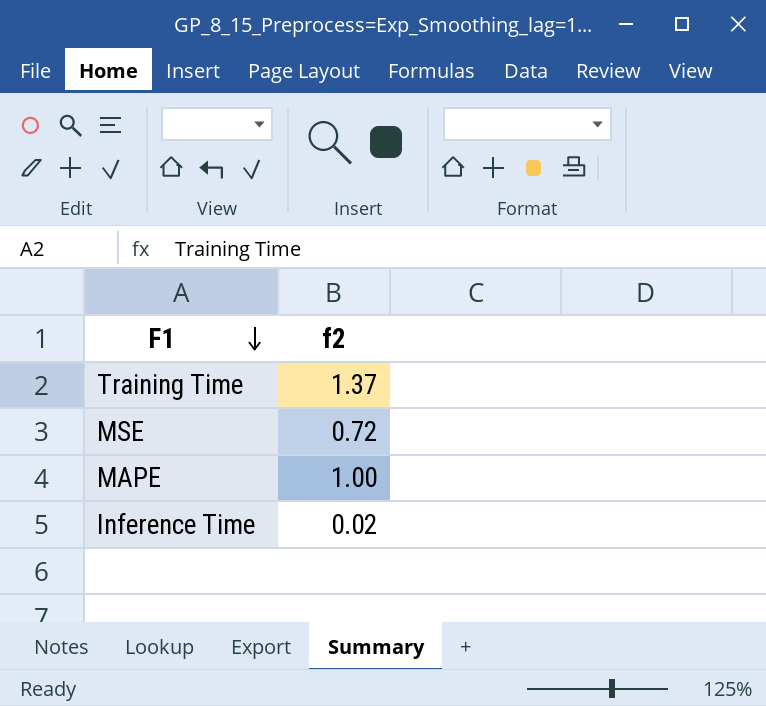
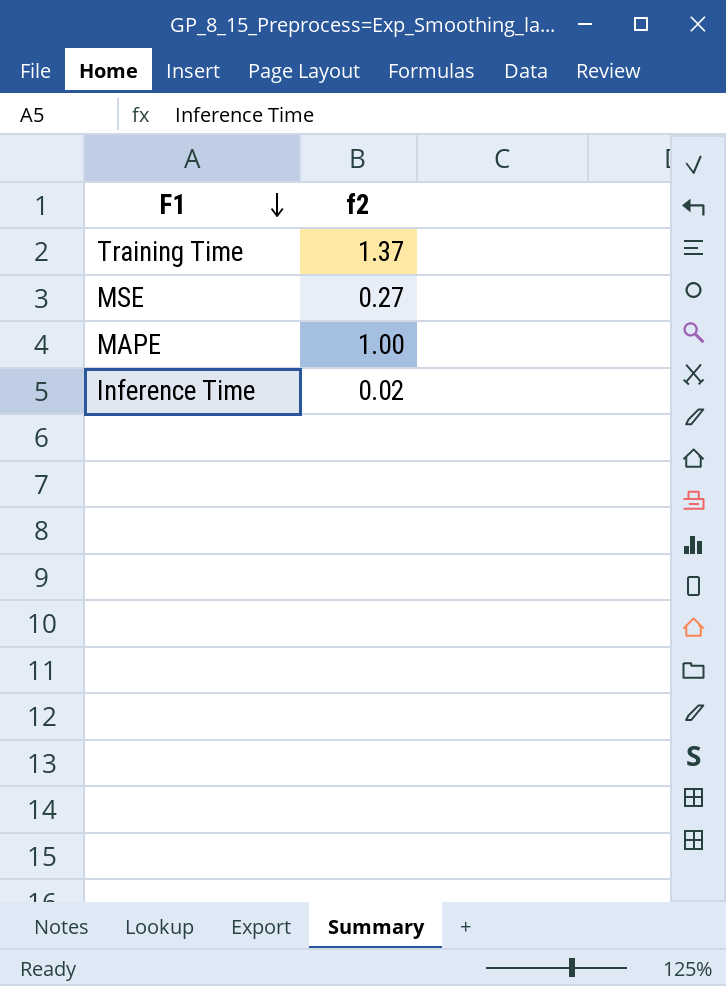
MSE | f2: 0.72 -> 0.27

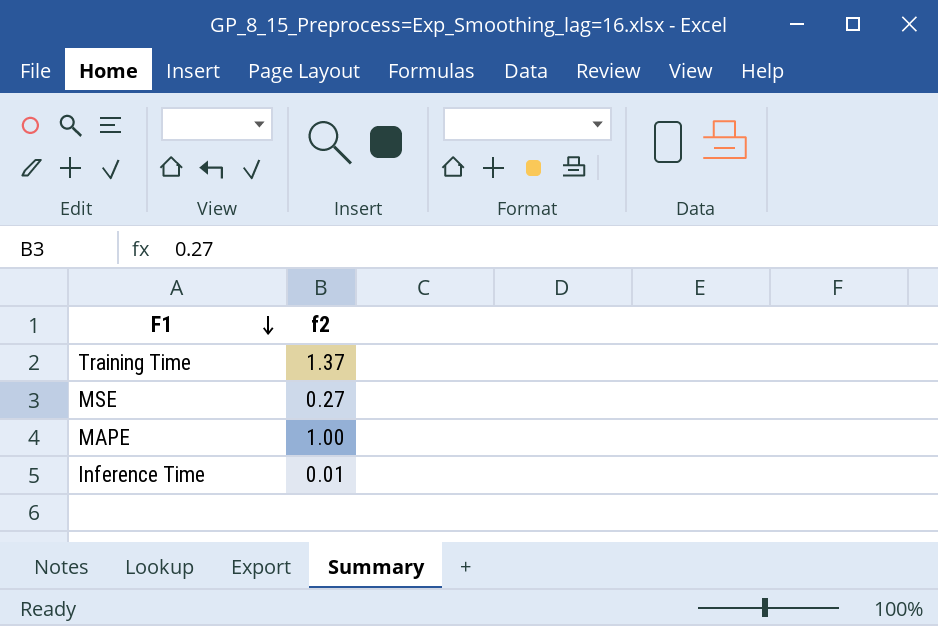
Inference Time | f2: 0.02 -> 0.01

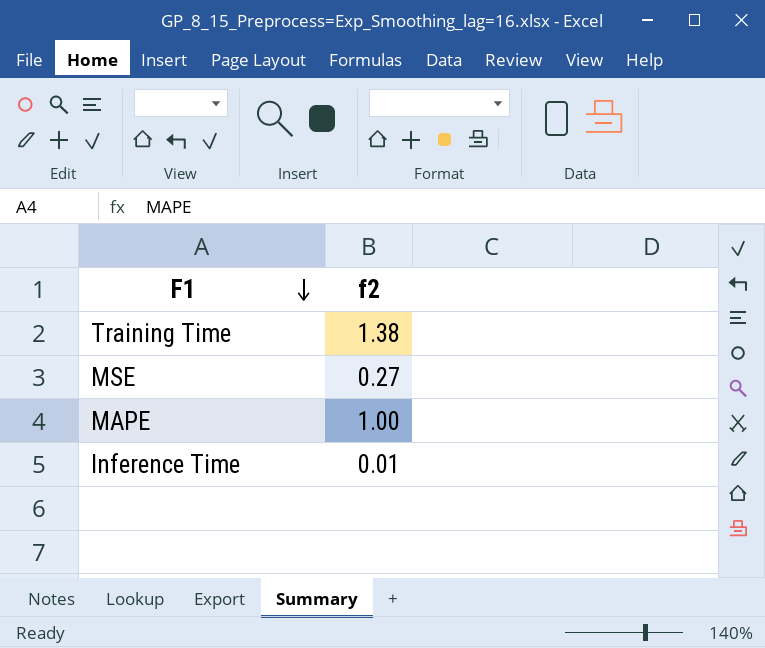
Training Time | f2: 1.37 -> 1.38

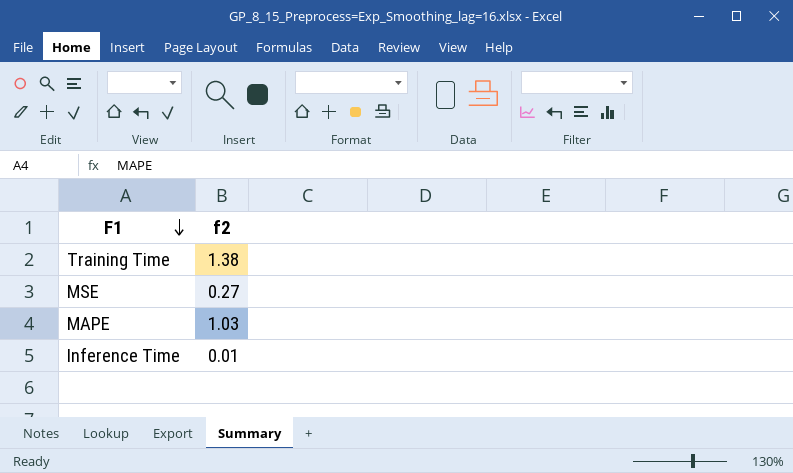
MAPE | f2: 1.00 -> 1.03

